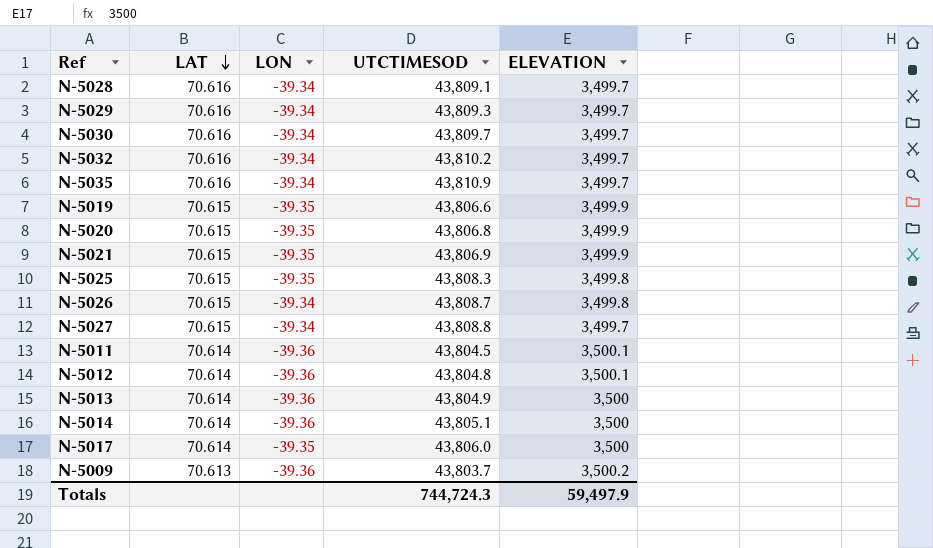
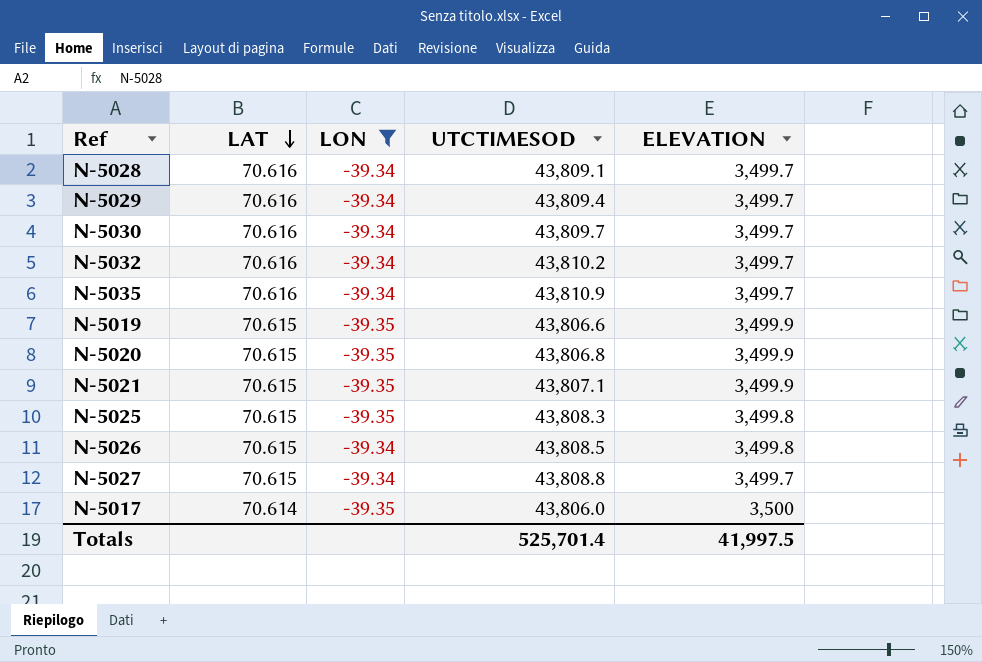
filter: none -> LON != -39.36
N-5029 | UTCTIMESOD: 43,809.3 -> 43,809.4
N-5021 | UTCTIMESOD: 43,806.9 -> 43,807.1
N-5026 | UTCTIMESOD: 43,808.7 -> 43,808.5
Totals | UTCTIMESOD: 744,724.3 -> 525,701.4
Totals | ELEVATION: 59,497.9 -> 41,997.5

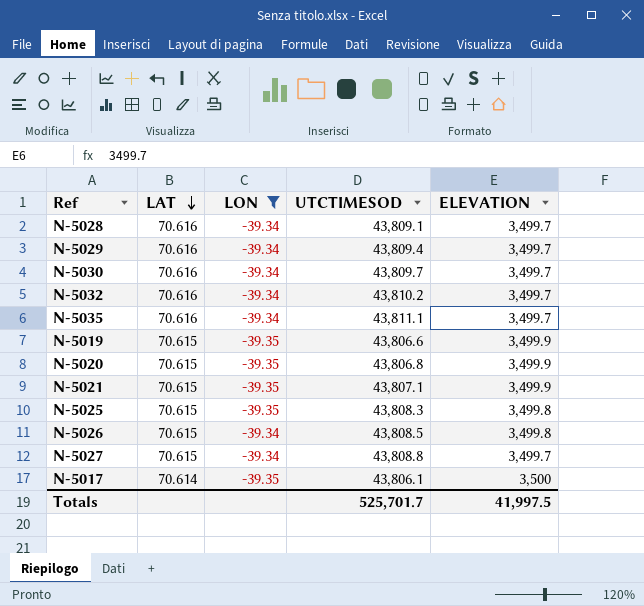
N-5035 | UTCTIMESOD: 43,810.9 -> 43,811.1
N-5017 | UTCTIMESOD: 43,806.0 -> 43,806.1
Totals | UTCTIMESOD: 525,701.4 -> 525,701.7

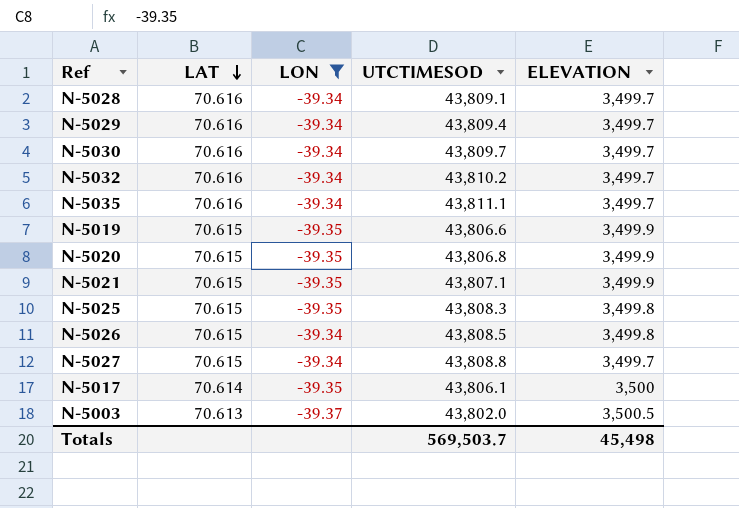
row N-5003: none -> 70.613 | -39.37 | 43,802.0 | 3,500.5
Totals | UTCTIMESOD: 525,701.7 -> 569,503.7
Totals | ELEVATION: 41,997.5 -> 45,498

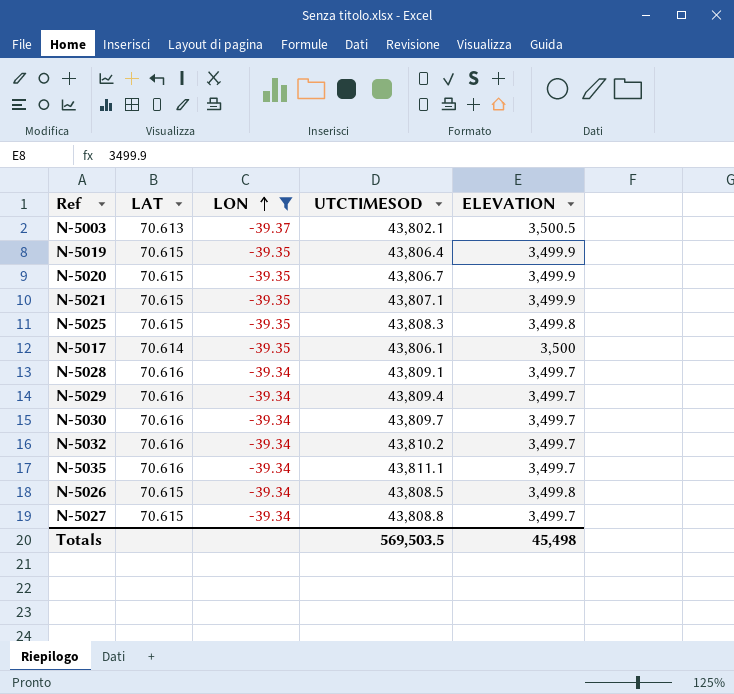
row order: LAT descending -> LON ascending
N-5003 | UTCTIMESOD: 43,802.0 -> 43,802.1
N-5019 | UTCTIMESOD: 43,806.6 -> 43,806.4
N-5020 | UTCTIMESOD: 43,806.8 -> 43,806.7
Totals | UTCTIMESOD: 569,503.7 -> 569,503.5

